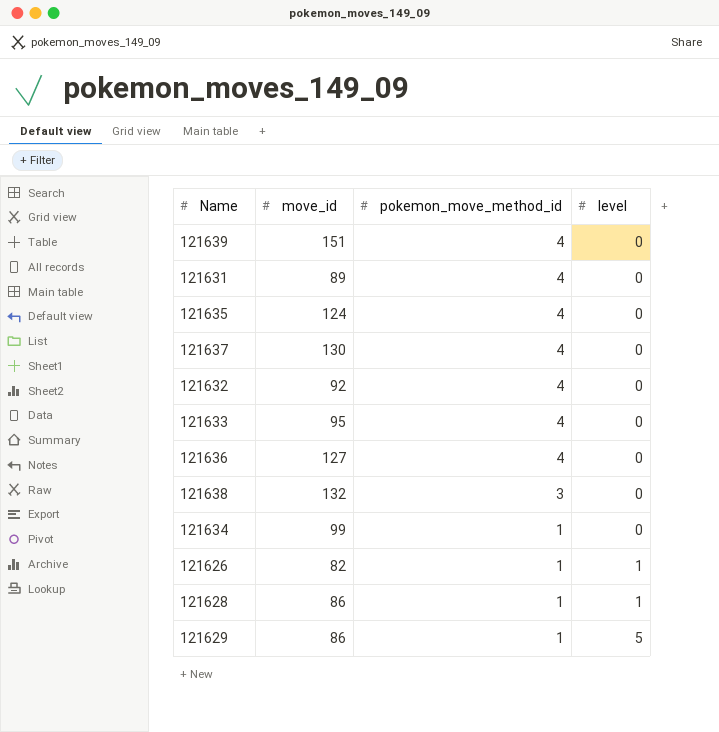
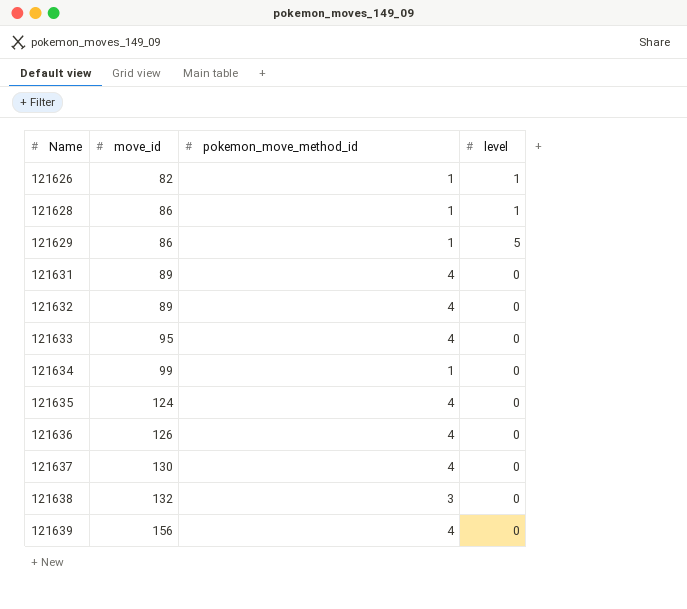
row order: pokemon_move_method_id descending -> Name ascending
121632 | move_id: 92 -> 89
121636 | move_id: 127 -> 126
121639 | move_id: 151 -> 156

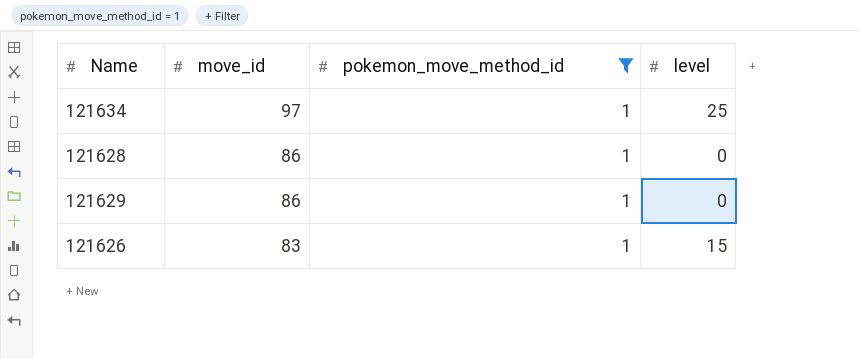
filter: none -> pokemon_move_method_id = 1
row order: Name ascending -> move_id descending
121634 | move_id: 99 -> 97
121634 | level: 0 -> 25
121628 | level: 1 -> 0
121629 | level: 5 -> 0
121626 | move_id: 82 -> 83
121626 | level: 1 -> 15

